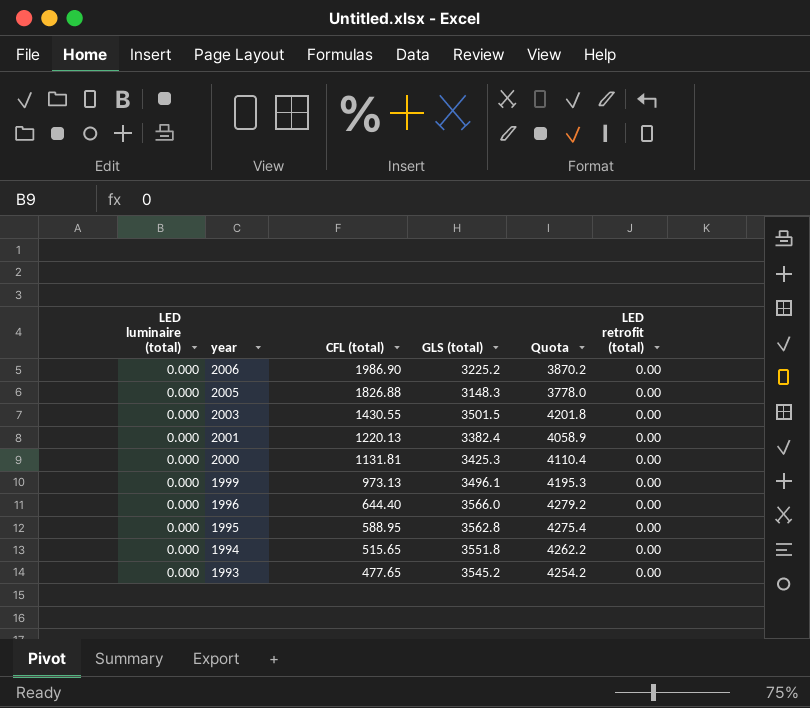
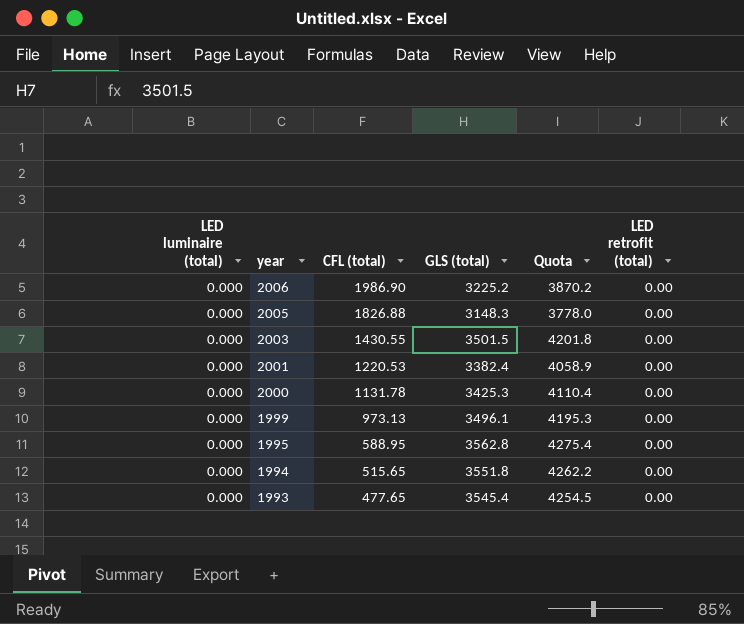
row 1996: 0.000 | 644.40 | 3566.0 | 4279.2 | 0.00 -> none
2001 | CFL (total): 1220.13 -> 1220.53
2000 | CFL (total): 1131.81 -> 1131.78
1993 | GLS (total): 3545.2 -> 3545.4
1993 | Quota: 4254.2 -> 4254.5

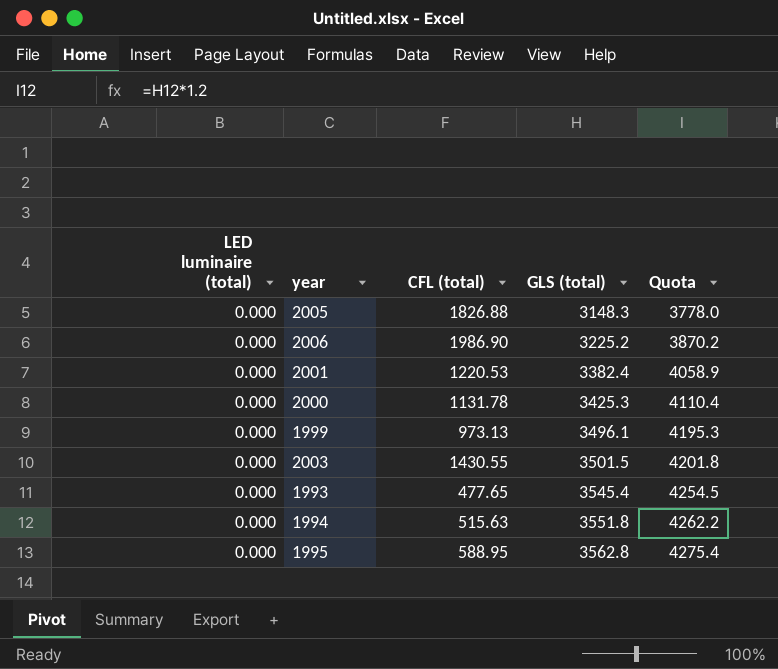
row order: year descending -> GLS (total) ascending
column LED retrofit (total) | position: 6 -> none
1994 | CFL (total): 515.65 -> 515.63

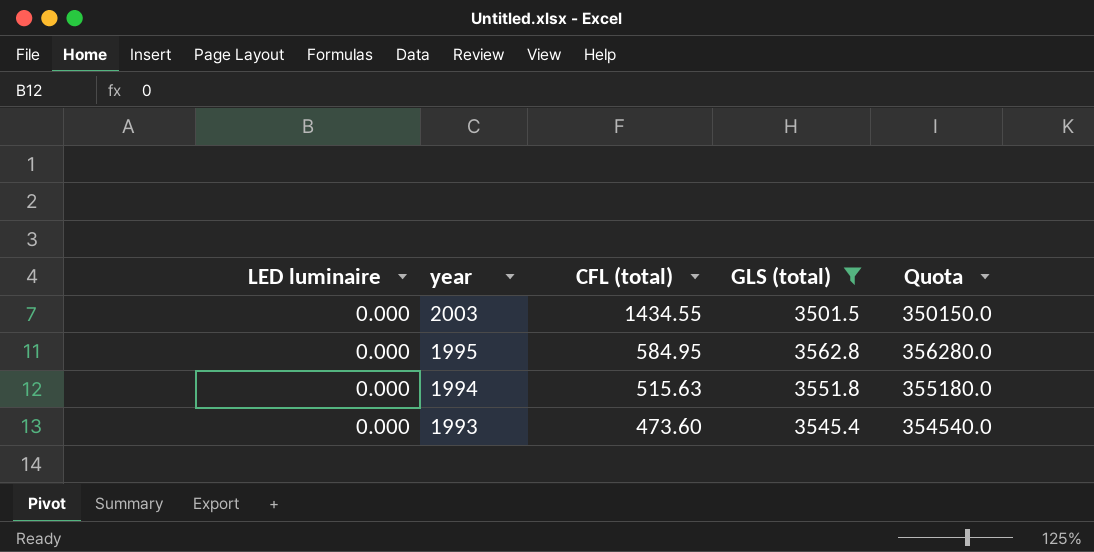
filter: none -> GLS (total) >= 3501.5
row order: GLS (total) ascending -> year descending
column name: LED luminaire (total) -> LED luminaire
column Quota | formula: [GLS (total)] * 1.2 -> [GLS (total)] * 100
2003 | CFL (total): 1430.55 -> 1434.55
1995 | CFL (total): 588.95 -> 584.95
1993 | CFL (total): 477.65 -> 473.60

